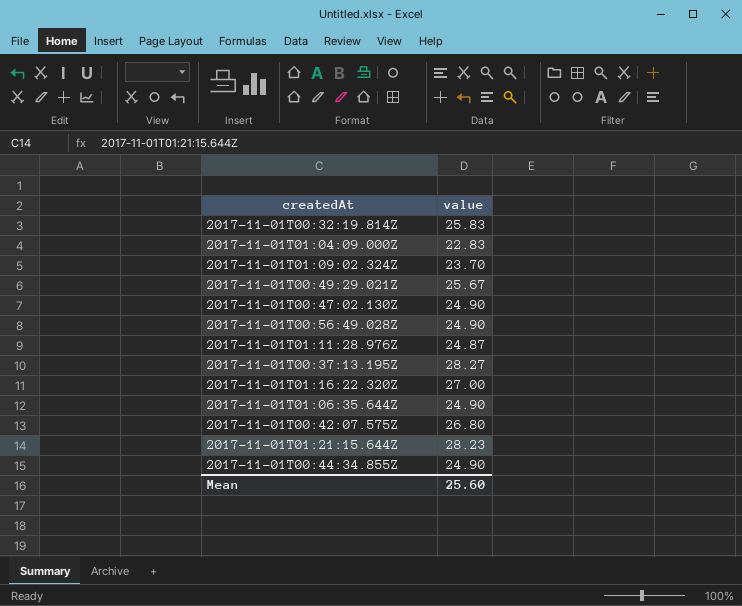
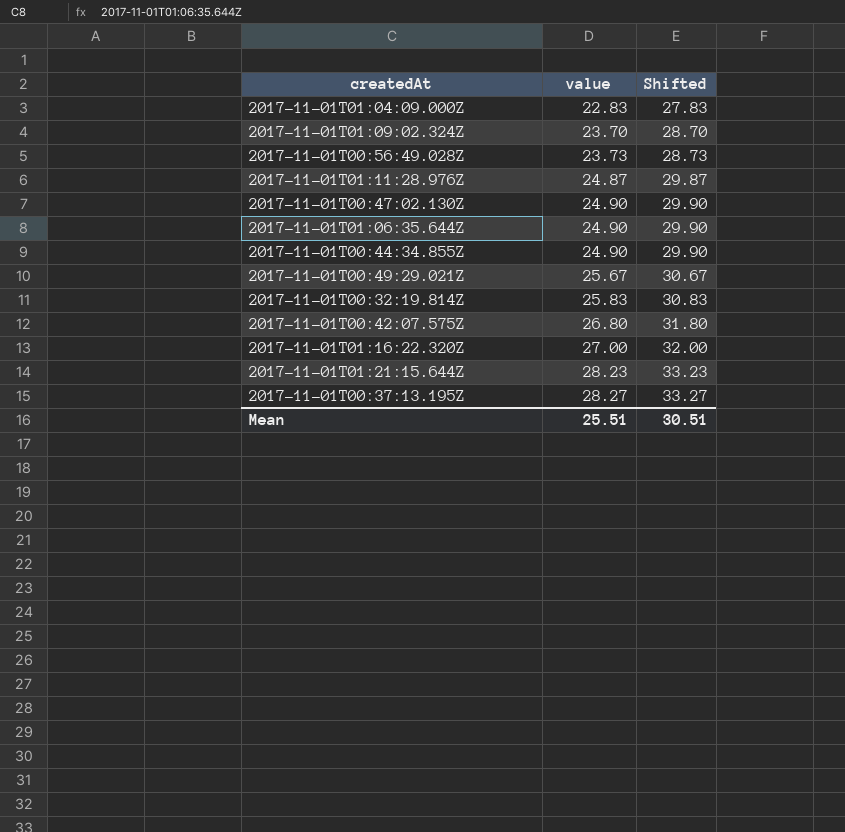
row order: none -> value ascending
column Shifted | formula: none -> [value] + 5
2017-11-01T00:56:49.028Z | value: 24.90 -> 23.73
Mean | value: 25.60 -> 25.51

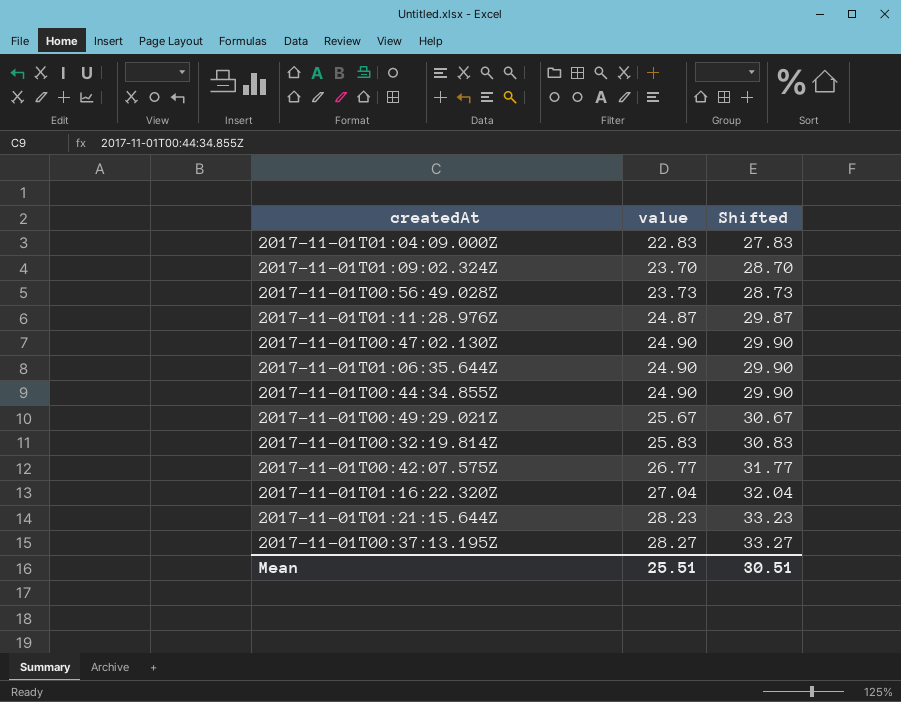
2017-11-01T00:42:07.575Z | value: 26.80 -> 26.77
2017-11-01T00:42:07.575Z | Shifted: 31.80 -> 31.77
2017-11-01T01:16:22.320Z | value: 27.00 -> 27.04
2017-11-01T01:16:22.320Z | Shifted: 32.00 -> 32.04

